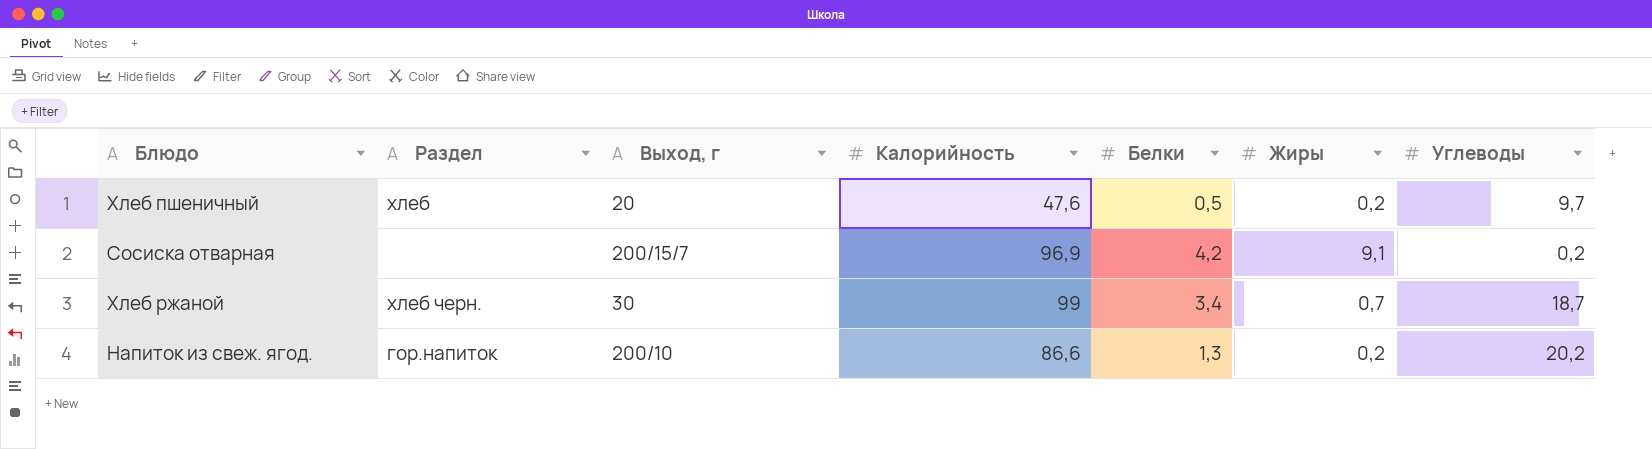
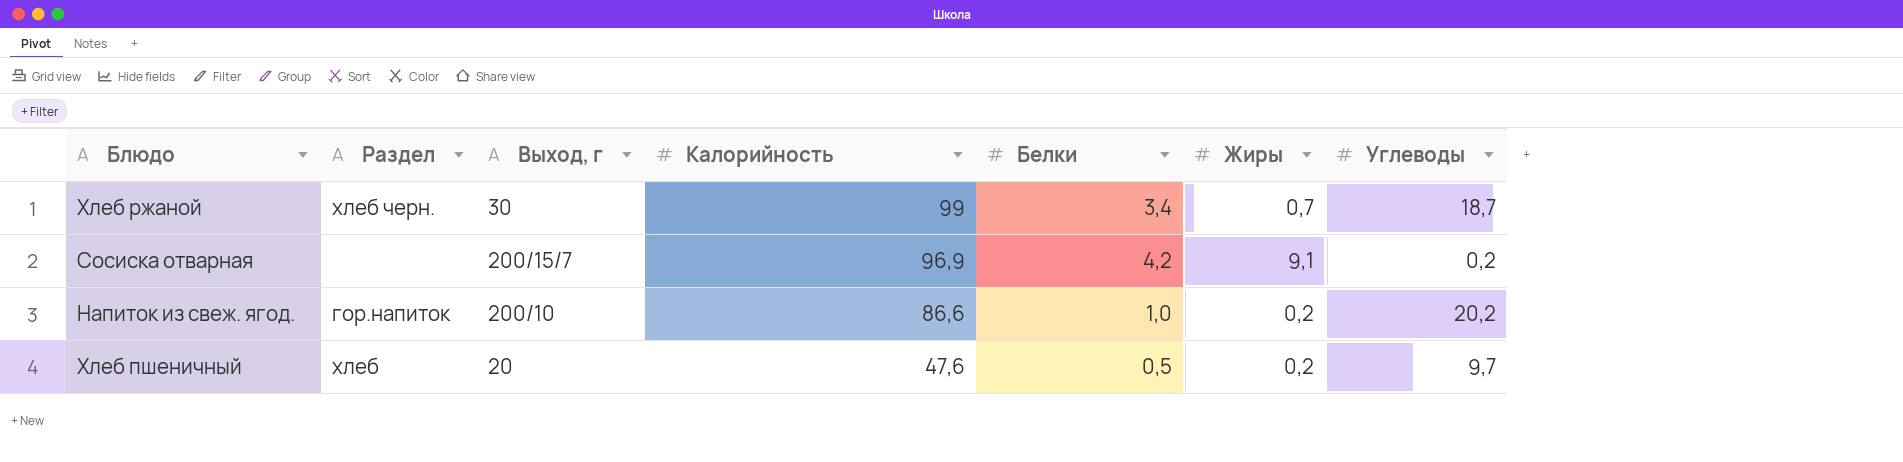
row order: none -> Калорийность descending
Напиток из свеж. ягод. | Белки: 1,3 -> 1,0

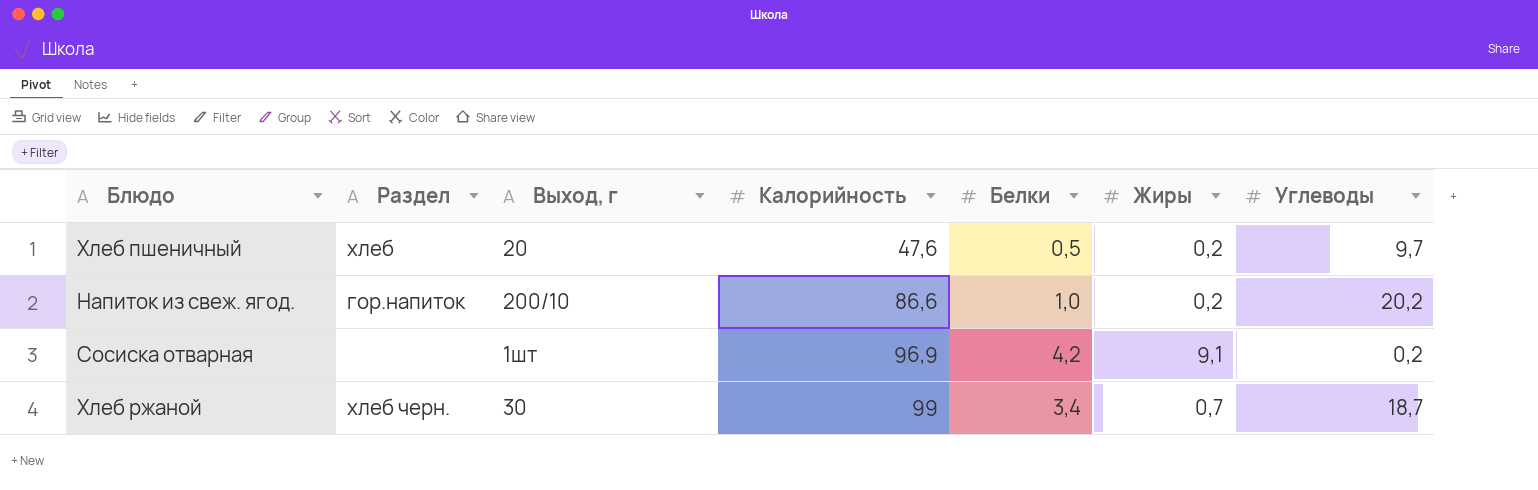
row order: Калорийность descending -> Калорийность ascending
Сосиска отварная | Выход, г: 200/15/7 -> 1шт

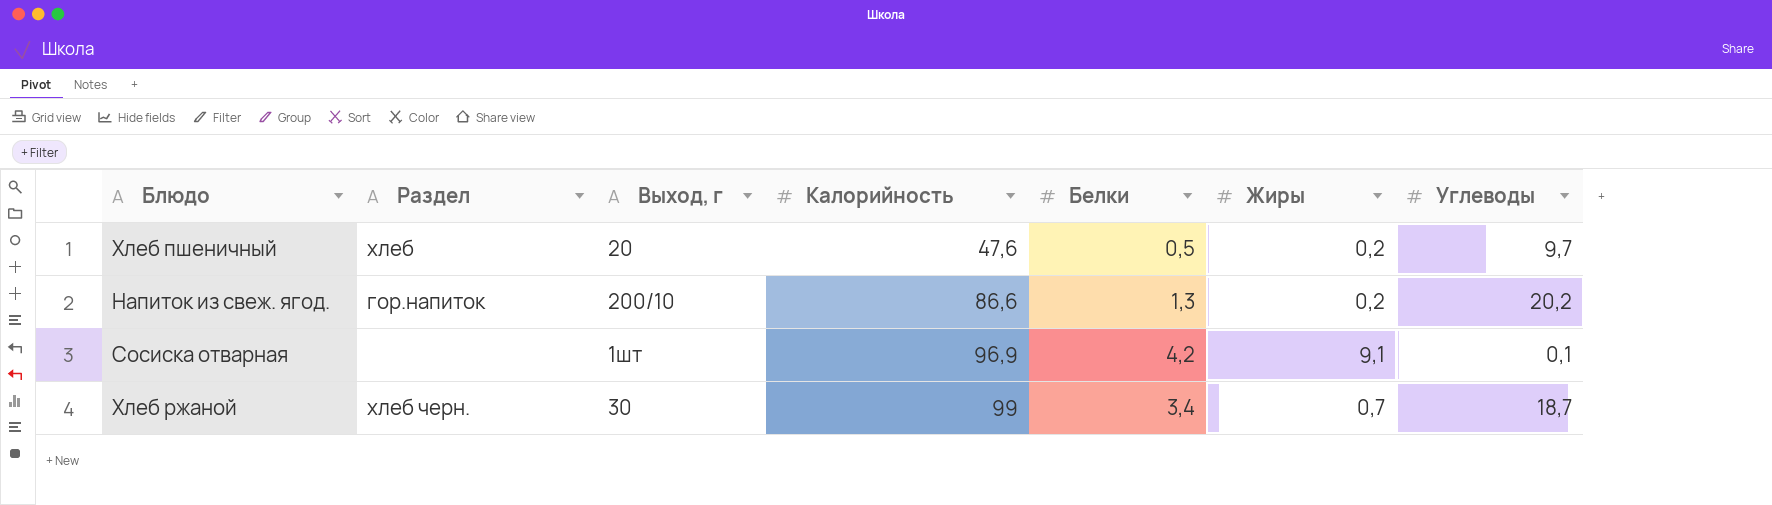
Напиток из свеж. ягод. | Белки: 1,0 -> 1,3
Сосиска отварная | Углеводы: 0,2 -> 0,1

